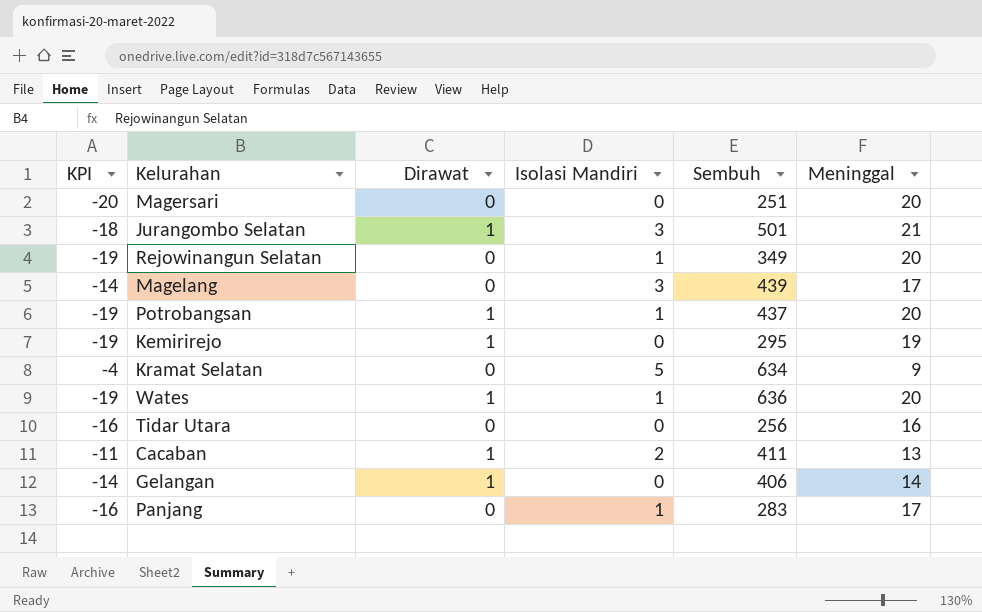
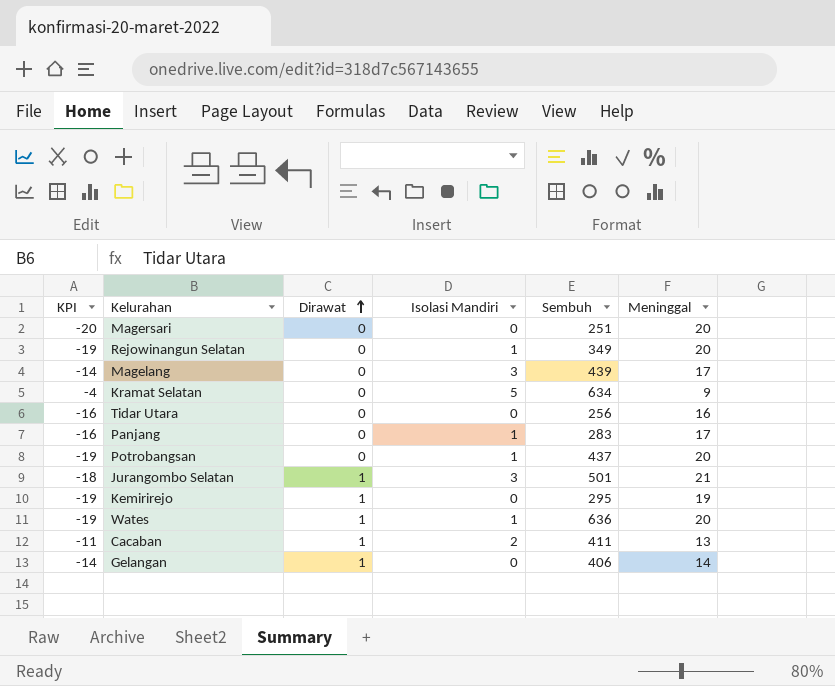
row order: none -> Dirawat ascending
Potrobangsan | Dirawat: 1 -> 0

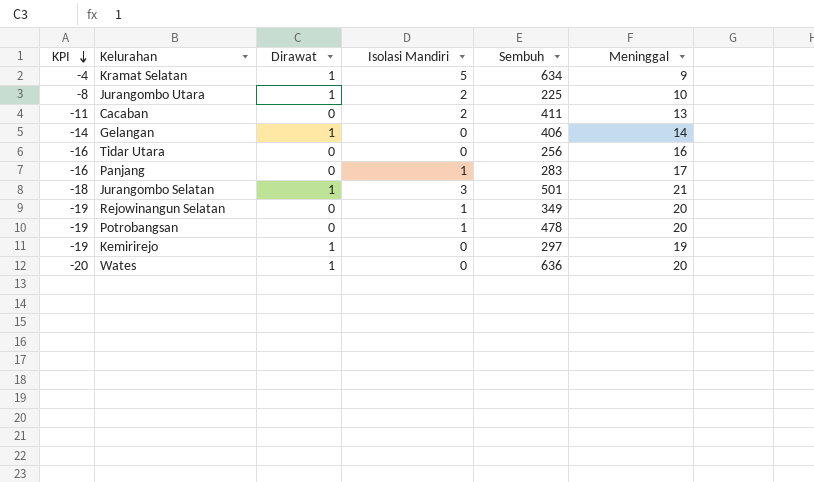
row order: Dirawat ascending -> KPI descending
row Magersari: -20 | 0 | 0 | 251 | 20 -> none
row Magelang: -14 | 0 | 3 | 439 | 17 -> none
Kramat Selatan | Dirawat: 0 -> 1
row Jurangombo Utara: none -> -8 | 1 | 2 | 225 | 10
Cacaban | Dirawat: 1 -> 0
Potrobangsan | Sembuh: 437 -> 478
Kemirirejo | Sembuh: 295 -> 297
Wates | KPI: -19 -> -20
Wates | Isolasi Mandiri: 1 -> 0

